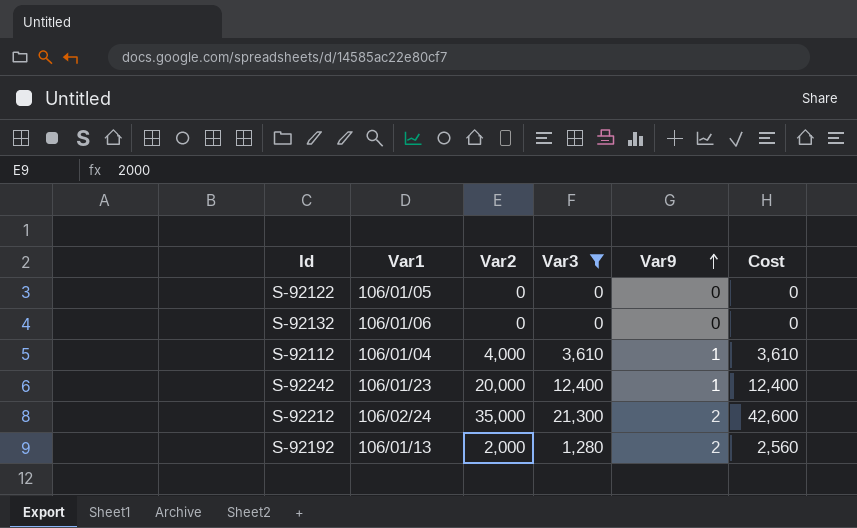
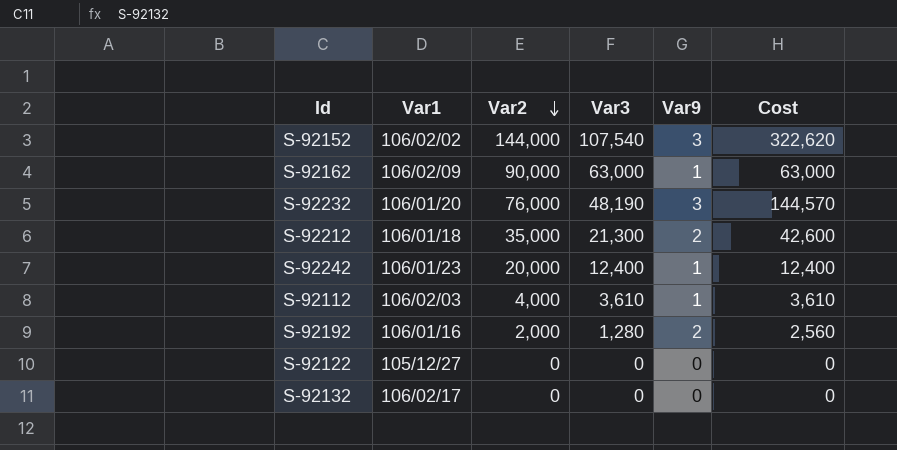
filter: Var3 <= 21,300 -> none
row order: Var9 ascending -> Var2 descending
S-92212 | Var1: 106/02/24 -> 106/01/18
S-92112 | Var1: 106/01/04 -> 106/02/03
S-92192 | Var1: 106/01/13 -> 106/01/16
S-92122 | Var1: 106/01/05 -> 105/12/27
S-92132 | Var1: 106/01/06 -> 106/02/17

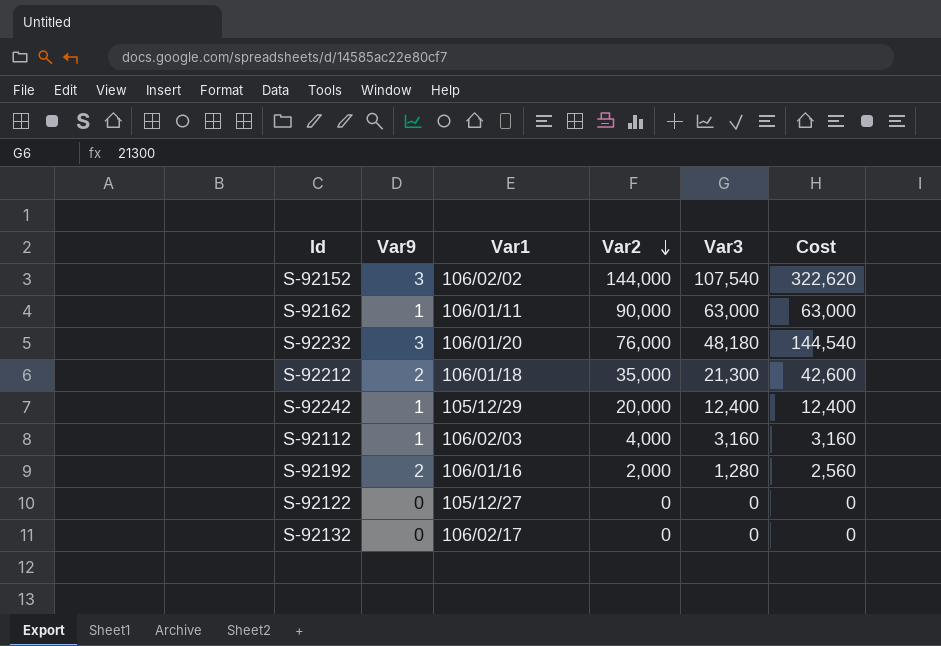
column Var9 | position: 5 -> 2
S-92162 | Var1: 106/02/09 -> 106/01/11
S-92232 | Var3: 48,190 -> 48,180
S-92232 | Cost: 144,570 -> 144,540
S-92242 | Var1: 106/01/23 -> 105/12/29
S-92112 | Var3: 3,610 -> 3,160
S-92112 | Cost: 3,610 -> 3,160

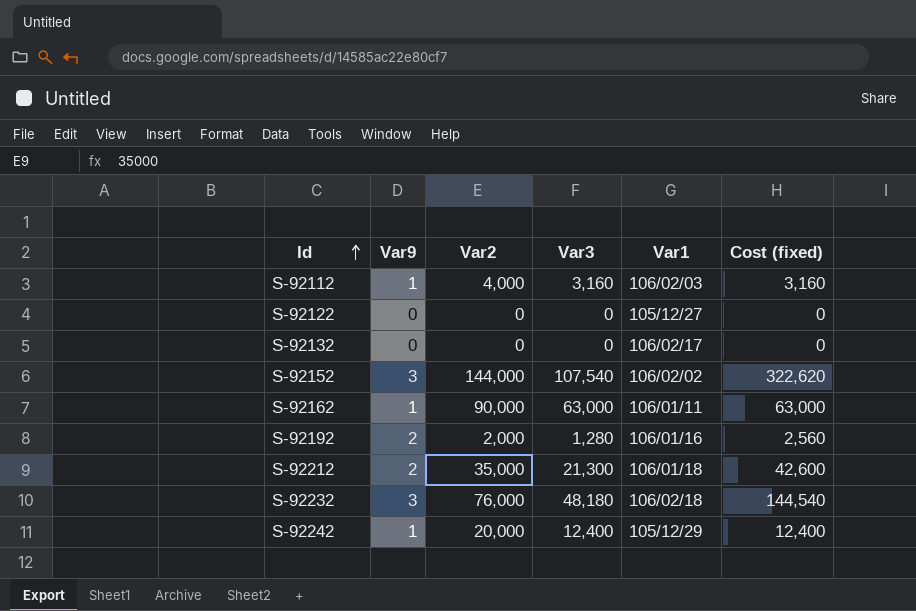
row order: Var2 descending -> Id ascending
column Var1 | position: 3 -> 5
column name: Cost -> Cost (fixed)
S-92232 | Var1: 106/01/20 -> 106/02/18

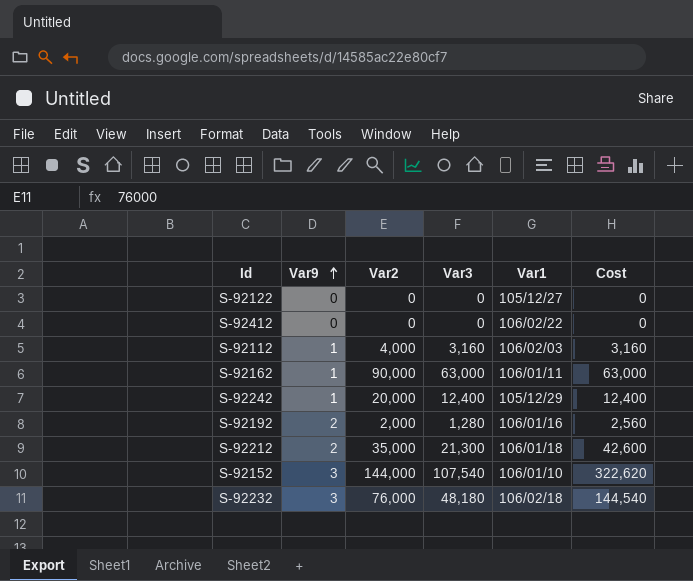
row order: Id ascending -> Var9 ascending
column name: Cost (fixed) -> Cost
row S-92132: 0 | 0 | 0 | 106/02/17 | 0 -> none
row S-92412: none -> 0 | 0 | 0 | 106/02/22 | 0
S-92152 | Var1: 106/02/02 -> 106/01/10

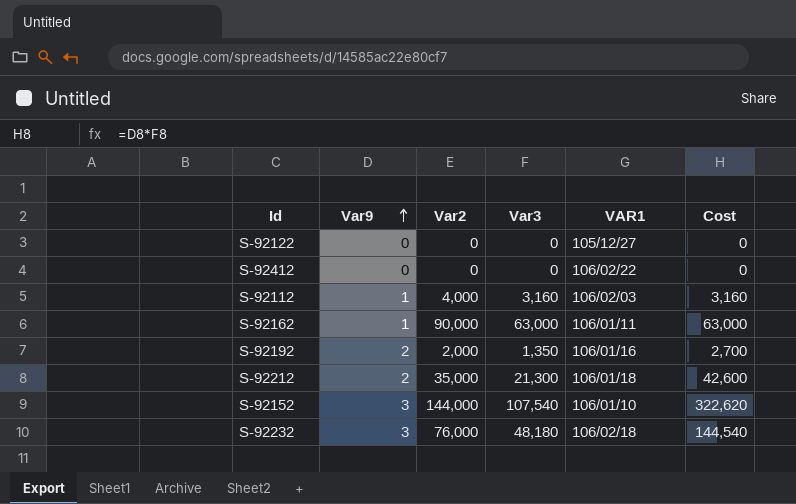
column name: Var1 -> VAR1
row S-92242: 1 | 20,000 | 12,400 | 105/12/29 | 12,400 -> none
S-92192 | Var3: 1,280 -> 1,350
S-92192 | Cost: 2,560 -> 2,700

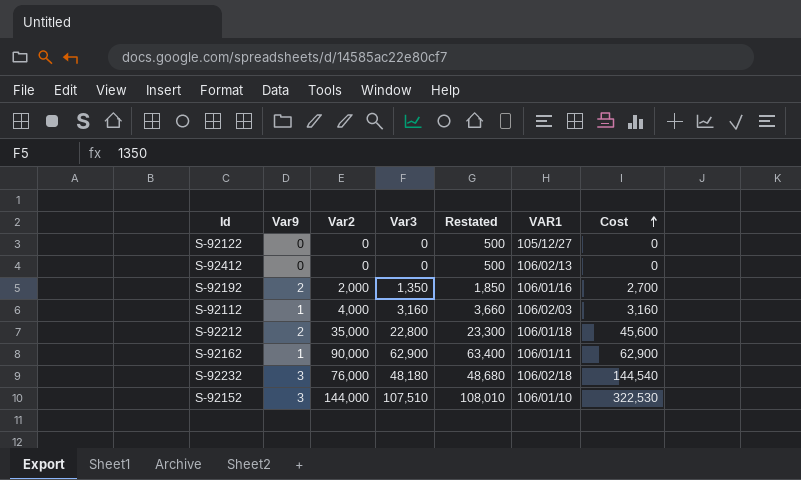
row order: Var9 ascending -> Cost ascending
column Restated | formula: none -> [Var3] + 500
S-92412 | VAR1: 106/02/22 -> 106/02/13
S-92212 | Var3: 21,300 -> 22,800
S-92212 | Cost: 42,600 -> 45,600
S-92162 | Var3: 63,000 -> 62,900
S-92162 | Cost: 63,000 -> 62,900
S-92152 | Var3: 107,540 -> 107,510
S-92152 | Cost: 322,620 -> 322,530

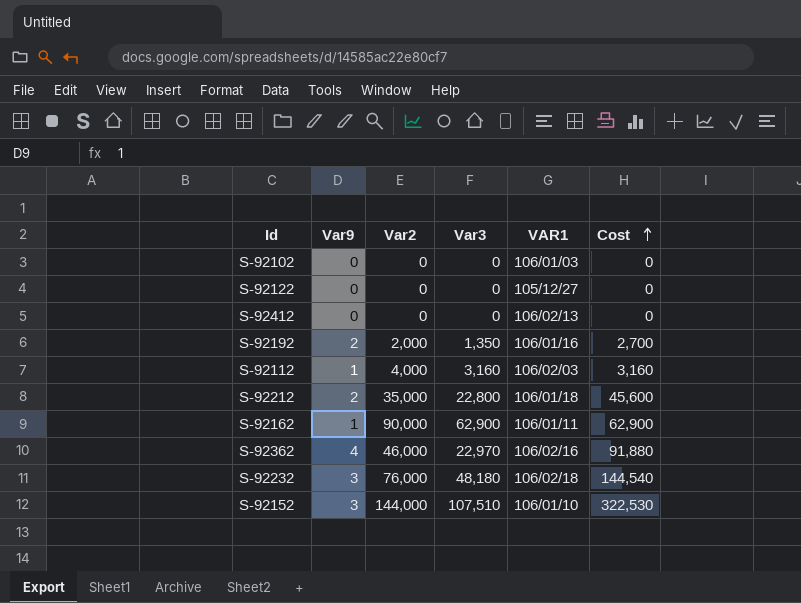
column Restated | formula: [Var3] + 500 -> none
row S-92102: none -> 0 | 0 | 0 | 106/01/03 | 0
row S-92362: none -> 4 | 46,000 | 22,970 | 106/02/16 | 91,880

